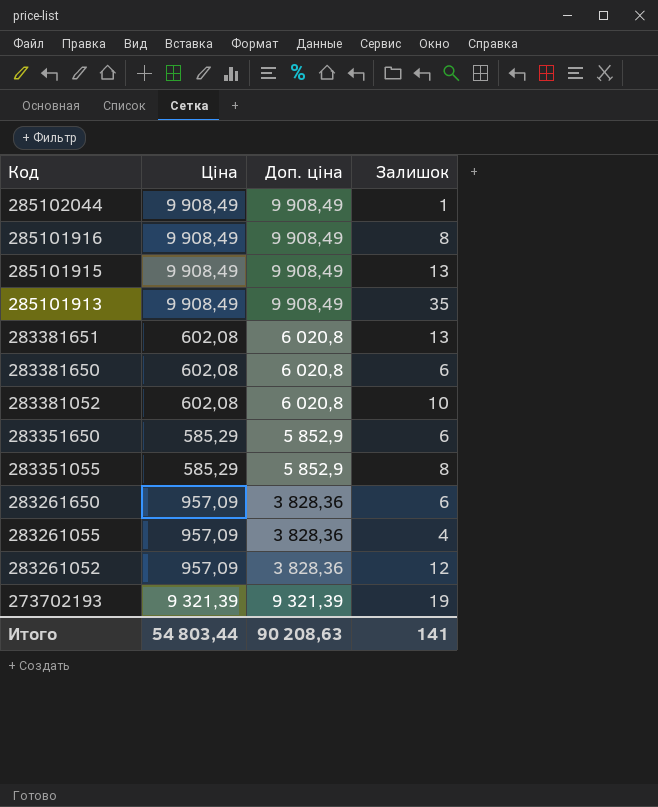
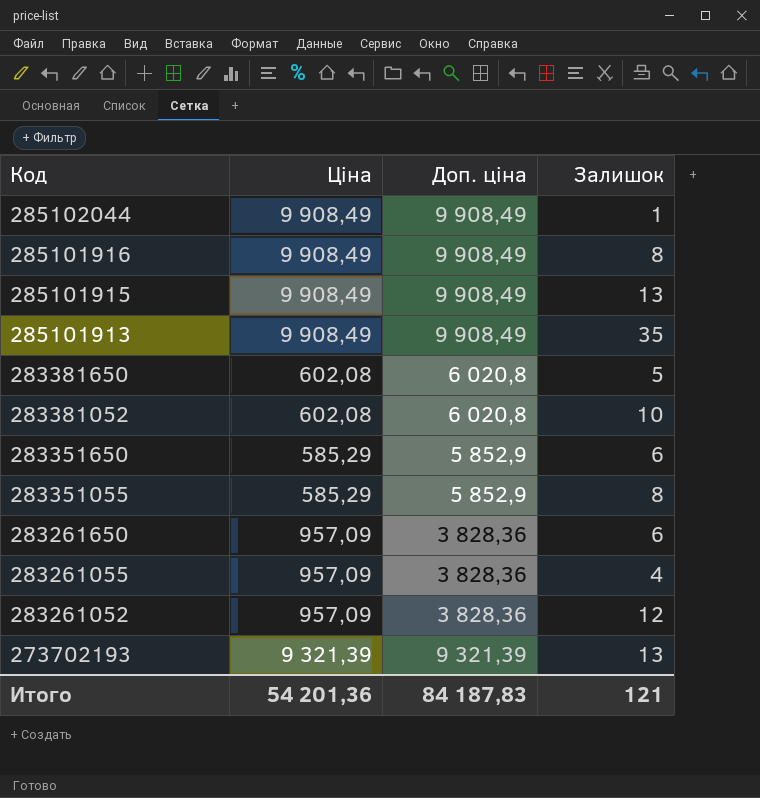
row 283381651: 602,08 | 6 020,8 | 13 -> none
283381650 | Залишок: 6 -> 5
273702193 | Залишок: 19 -> 13
Итого | Ціна: 54 803,44 -> 54 201,36
Итого | Доп. ціна: 90 208,63 -> 84 187,83
Итого | Залишок: 141 -> 121

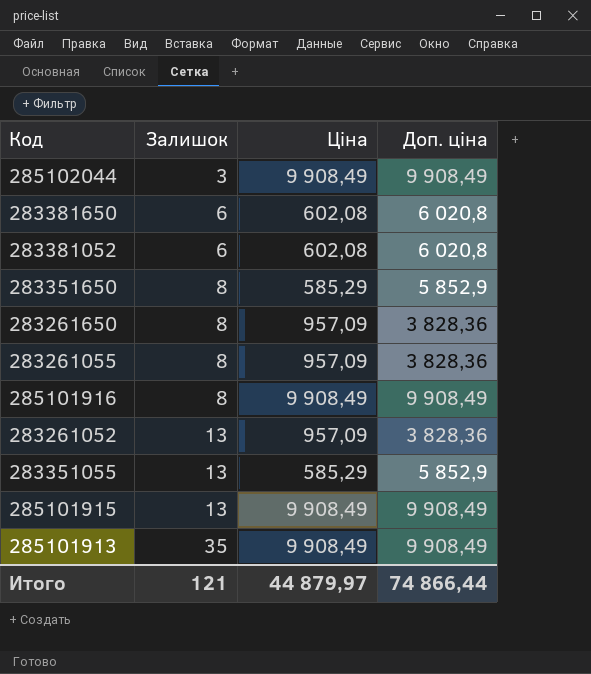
row order: Код descending -> Залишок ascending
column Залишок | position: 4 -> 2
row 273702193: 9 321,39 | 9 321,39 | 13 -> none
285102044 | Залишок: 1 -> 3
283381650 | Залишок: 5 -> 6
283381052 | Залишок: 10 -> 6
283351650 | Залишок: 6 -> 8
283261650 | Залишок: 6 -> 8
283261055 | Залишок: 4 -> 8
283261052 | Залишок: 12 -> 13
283351055 | Залишок: 8 -> 13
Итого | Ціна: 54 201,36 -> 44 879,97
Итого | Доп. ціна: 84 187,83 -> 74 866,44

